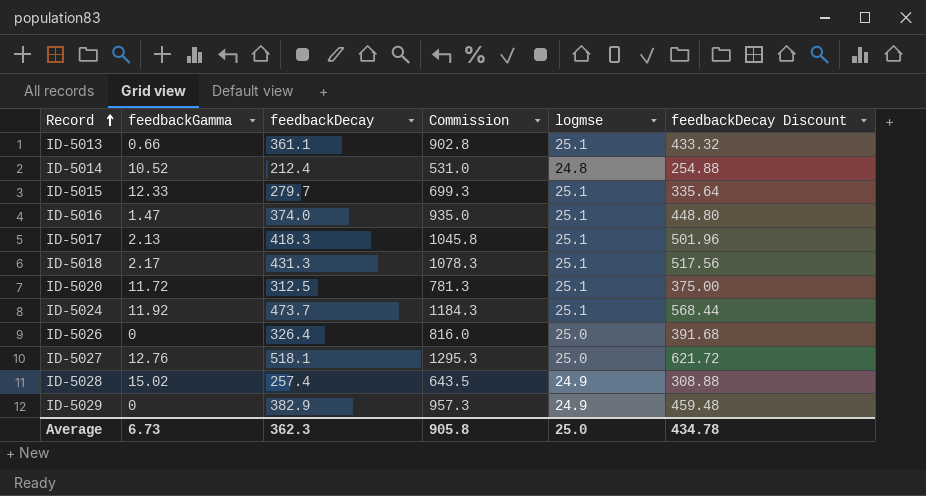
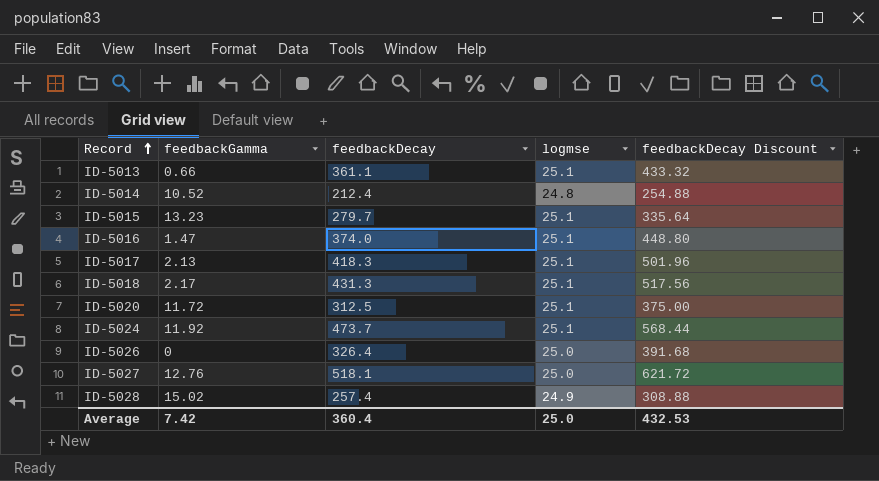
column Commission | formula: [feedbackDecay] * 2.5 -> none
row ID-5029: 0 | 382.9 | 957.3 | 24.9 | 459.48 -> none
ID-5015 | feedbackGamma: 12.33 -> 13.23
Average | feedbackGamma: 6.73 -> 7.42
Average | feedbackDecay: 362.3 -> 360.4
Average | feedbackDecay Discount: 434.78 -> 432.53

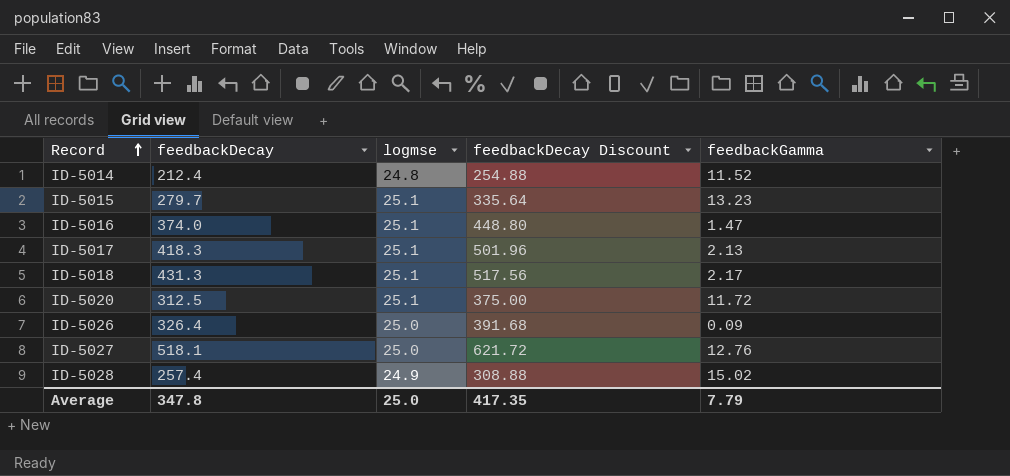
column feedbackGamma | position: 2 -> 5
row ID-5013: 0.66 | 361.1 | 25.1 | 433.32 -> none
row ID-5024: 11.92 | 473.7 | 25.1 | 568.44 -> none
ID-5014 | feedbackGamma: 10.52 -> 11.52
ID-5026 | feedbackGamma: 0 -> 0.09
Average | feedbackDecay: 360.4 -> 347.8
Average | feedbackDecay Discount: 432.53 -> 417.35
Average | feedbackGamma: 7.42 -> 7.79

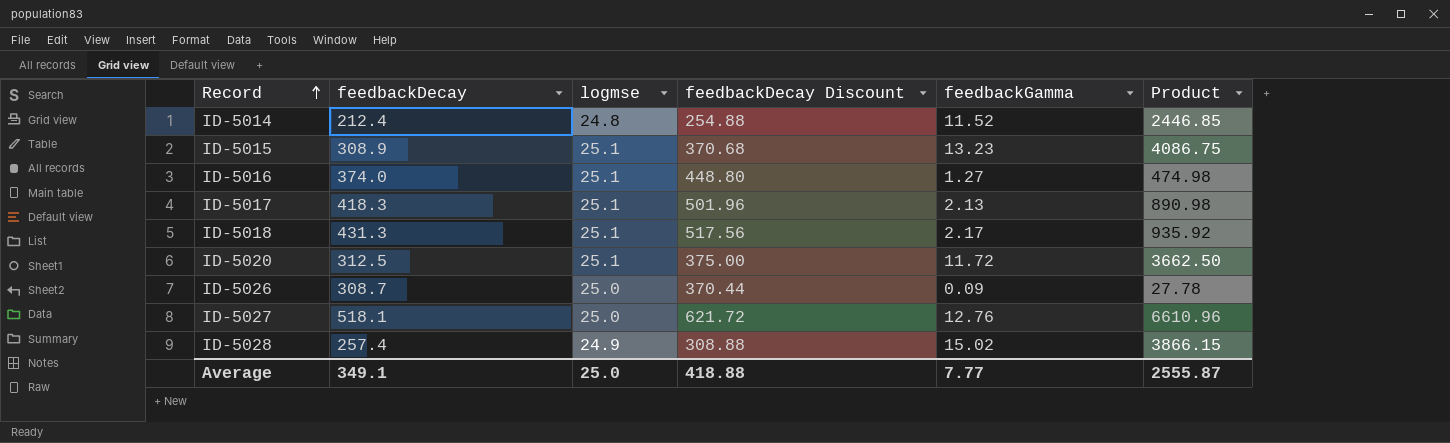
column Product | formula: none -> [feedbackDecay] * [feedbackGamma]
ID-5015 | feedbackDecay: 279.7 -> 308.9
ID-5015 | feedbackDecay Discount: 335.64 -> 370.68
ID-5016 | feedbackGamma: 1.47 -> 1.27
ID-5026 | feedbackDecay: 326.4 -> 308.7
ID-5026 | feedbackDecay Discount: 391.68 -> 370.44
Average | feedbackDecay: 347.8 -> 349.1
Average | feedbackDecay Discount: 417.35 -> 418.88
Average | feedbackGamma: 7.79 -> 7.77

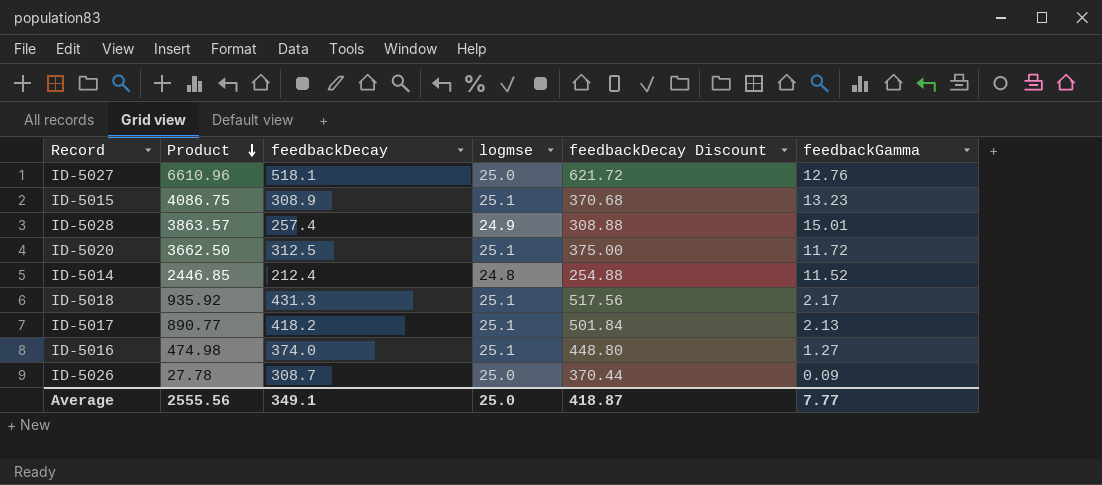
row order: Record ascending -> Product descending
column Product | position: 6 -> 2
ID-5028 | Product: 3866.15 -> 3863.57
ID-5028 | feedbackGamma: 15.02 -> 15.01
ID-5017 | Product: 890.98 -> 890.77
ID-5017 | feedbackDecay: 418.3 -> 418.2
ID-5017 | feedbackDecay Discount: 501.96 -> 501.84
Average | Product: 2555.87 -> 2555.56
Average | feedbackDecay Discount: 418.88 -> 418.87

